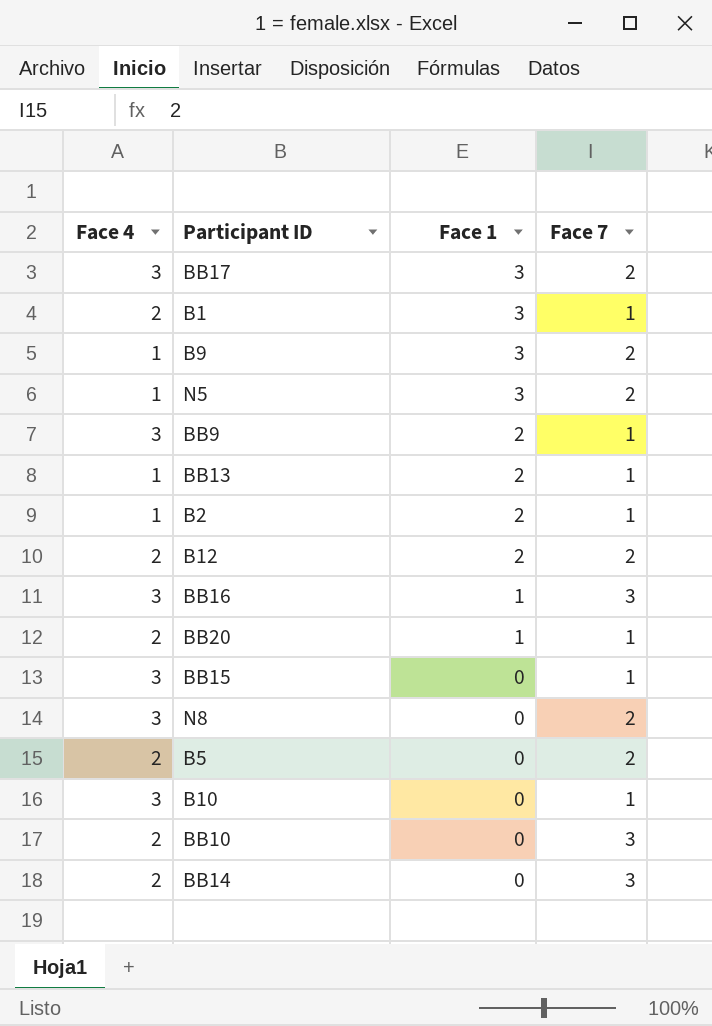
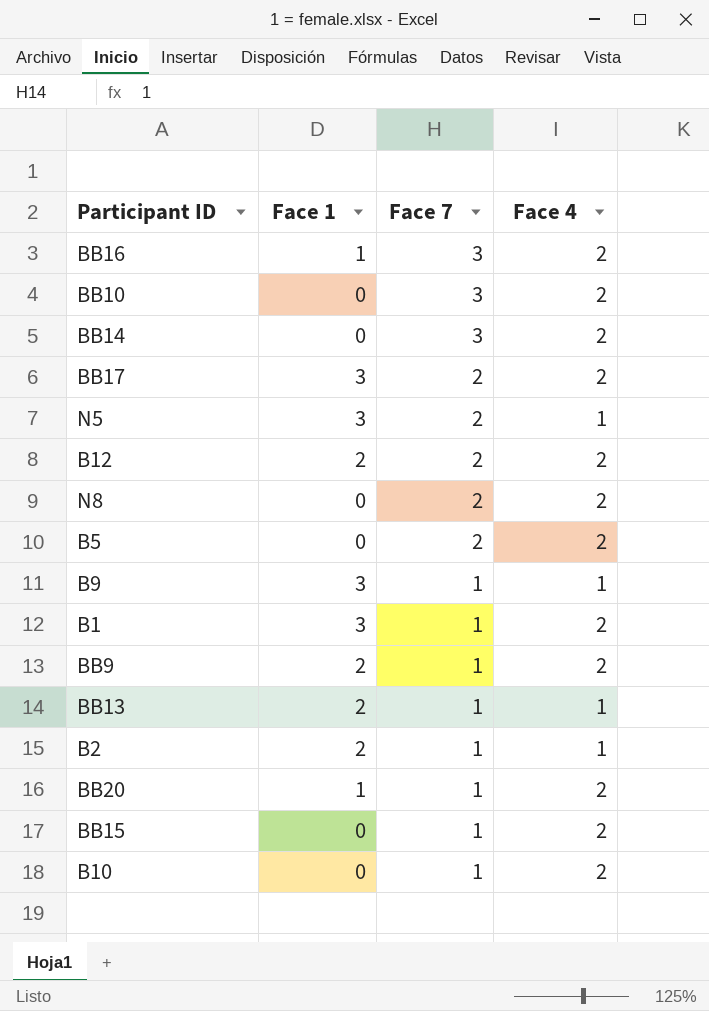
row order: Face 1 descending -> Face 7 descending
column Face 4 | position: 1 -> 4
BB16 | Face 4: 3 -> 2
BB17 | Face 4: 3 -> 2
N8 | Face 4: 3 -> 2
B9 | Face 7: 2 -> 1
BB9 | Face 4: 3 -> 2
BB15 | Face 4: 3 -> 2
B10 | Face 4: 3 -> 2

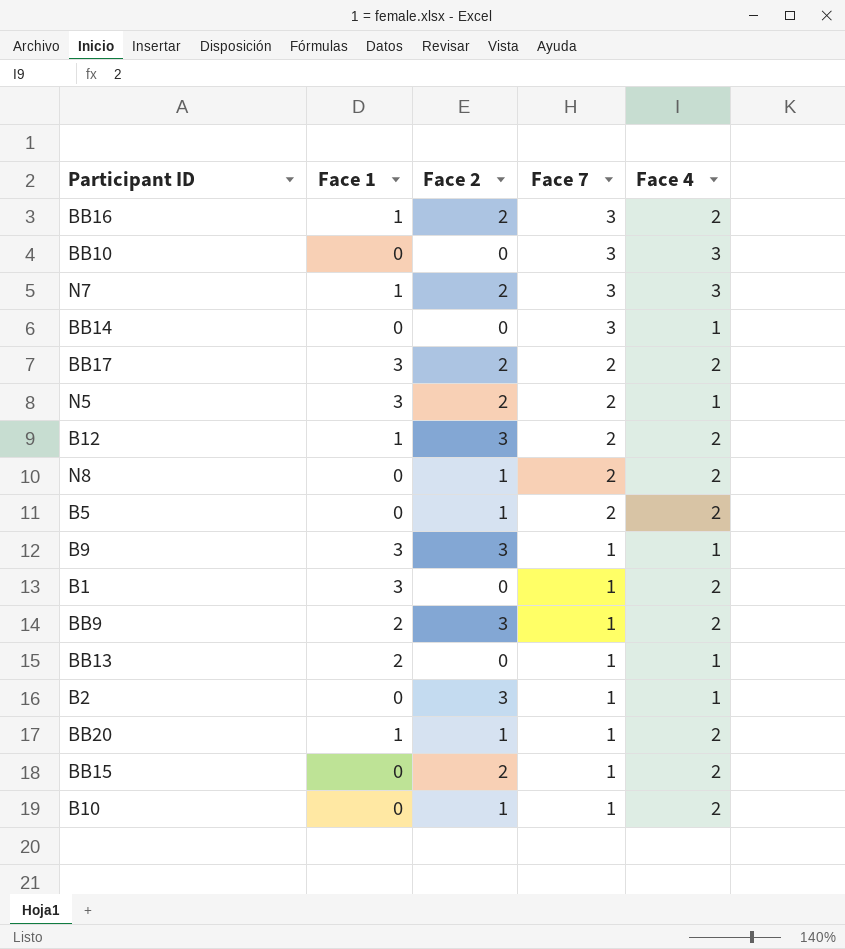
column Face 2 | position: none -> 3
BB10 | Face 4: 2 -> 3
row N7: none -> 1 | 2 | 3 | 3
BB14 | Face 4: 2 -> 1
B12 | Face 1: 2 -> 1
B2 | Face 1: 2 -> 0

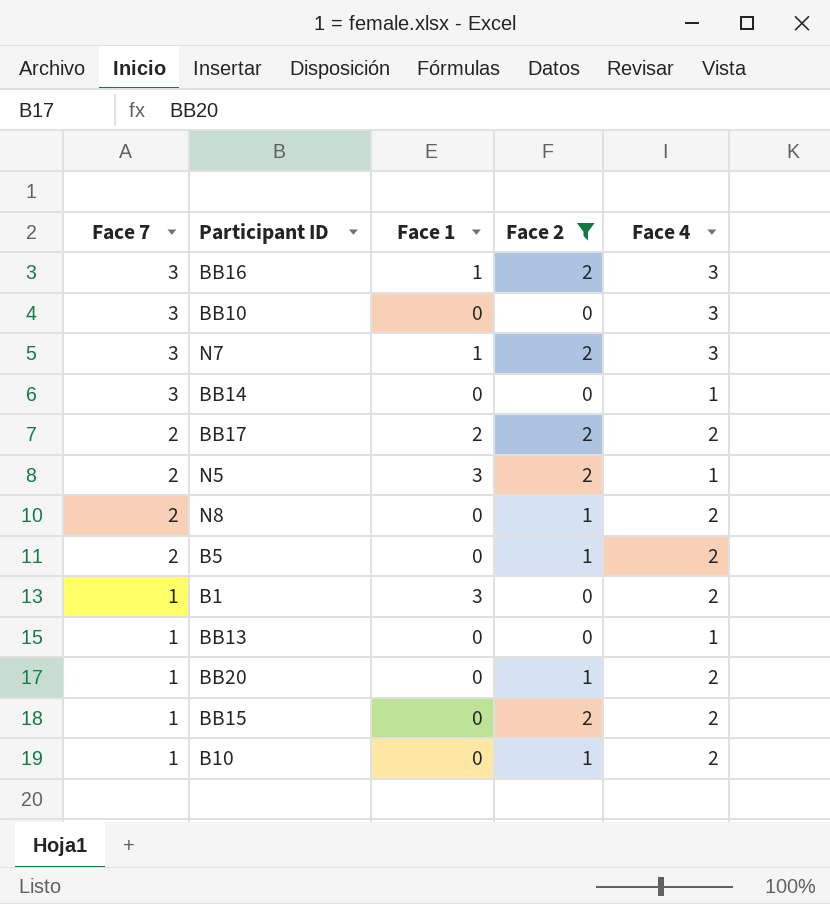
filter: none -> Face 2 != 3
column Face 7 | position: 4 -> 1
BB16 | Face 4: 2 -> 3
BB17 | Face 1: 3 -> 2
BB13 | Face 1: 2 -> 0
BB20 | Face 1: 1 -> 0

